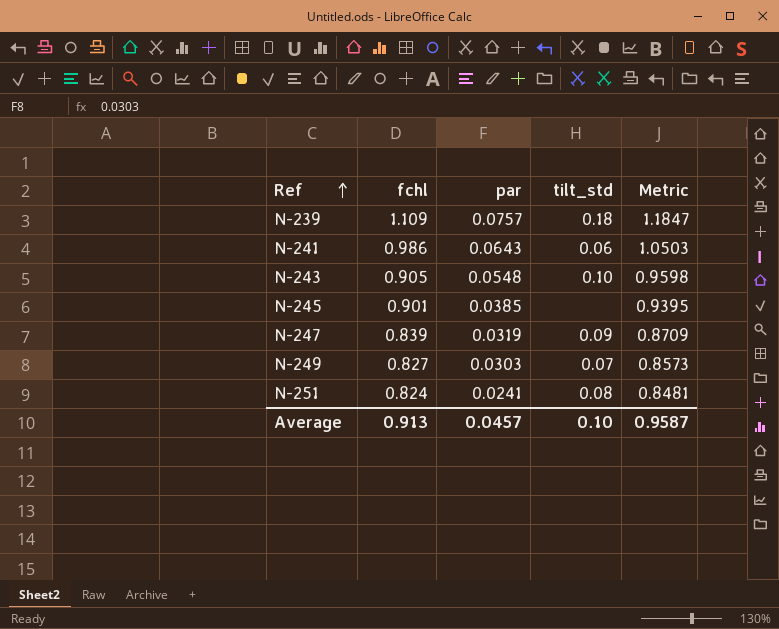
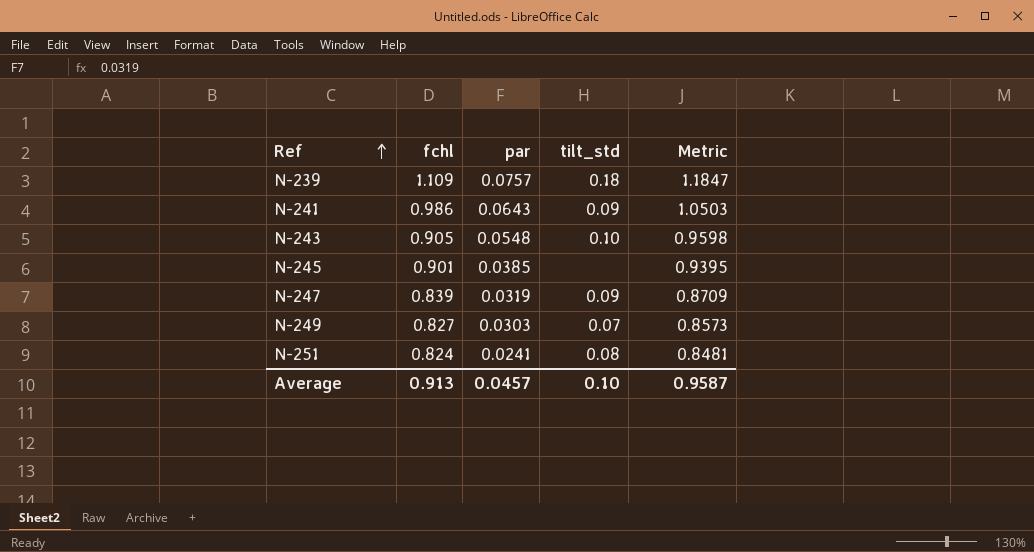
N-241 | tilt_std: 0.06 -> 0.09

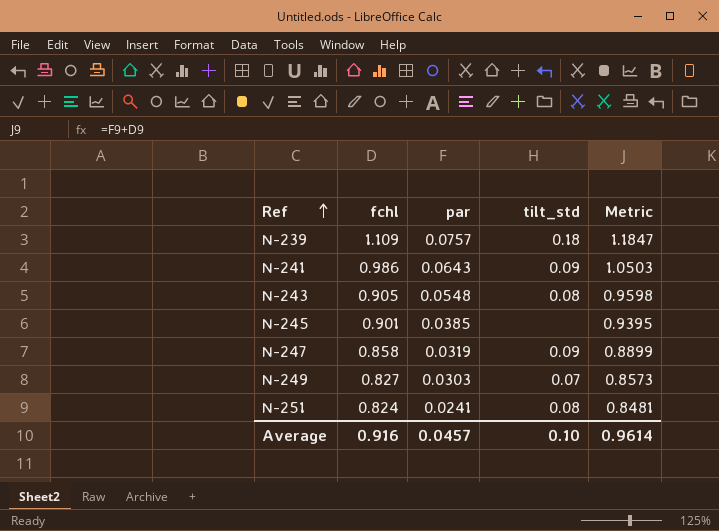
N-243 | tilt_std: 0.10 -> 0.08
N-247 | fchl: 0.839 -> 0.858
N-247 | Metric: 0.8709 -> 0.8899
Average | fchl: 0.913 -> 0.916
Average | Metric: 0.9587 -> 0.9614

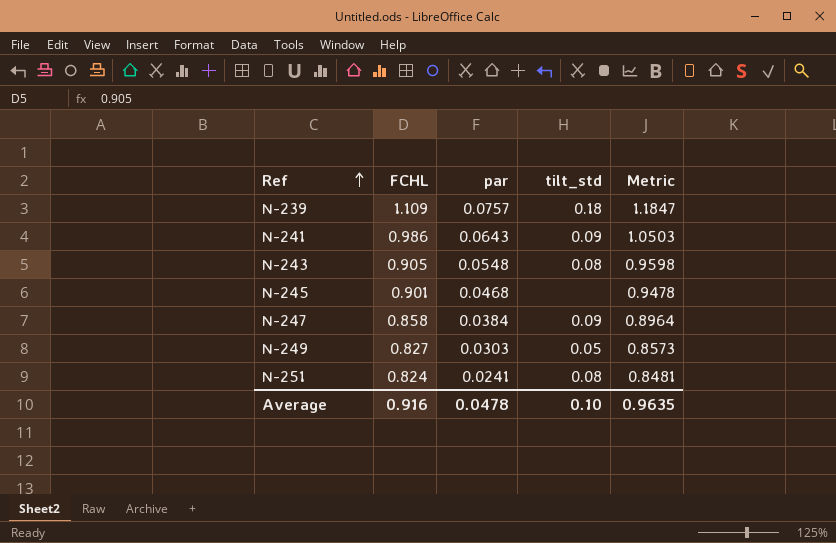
column name: fchl -> FCHL
N-245 | par: 0.0385 -> 0.0468
N-245 | Metric: 0.9395 -> 0.9478
N-247 | par: 0.0319 -> 0.0384
N-247 | Metric: 0.8899 -> 0.8964
N-249 | tilt_std: 0.07 -> 0.05
Average | par: 0.0457 -> 0.0478
Average | Metric: 0.9614 -> 0.9635

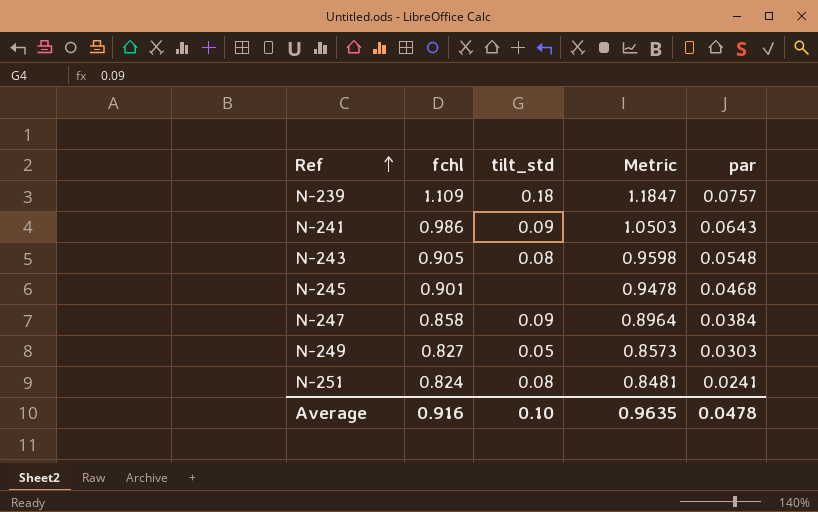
column name: FCHL -> fchl
column par | position: 3 -> 5

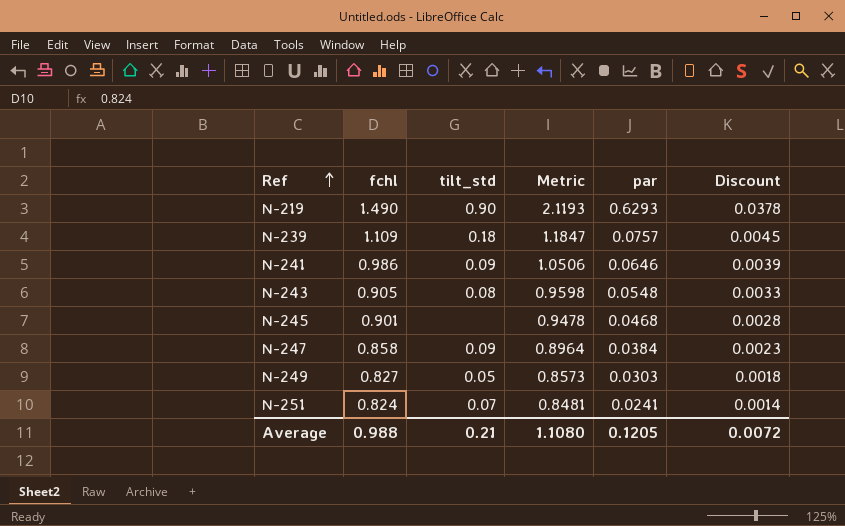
column Discount | formula: none -> [par] * 0.06
row N-219: none -> 1.490 | 0.90 | 2.1193 | 0.6293 | 0.0378
N-241 | Metric: 1.0503 -> 1.0506
N-241 | par: 0.0643 -> 0.0646
N-251 | tilt_std: 0.08 -> 0.07
Average | fchl: 0.916 -> 0.988
Average | tilt_std: 0.10 -> 0.21
Average | Metric: 0.9635 -> 1.1080
Average | par: 0.0478 -> 0.1205

